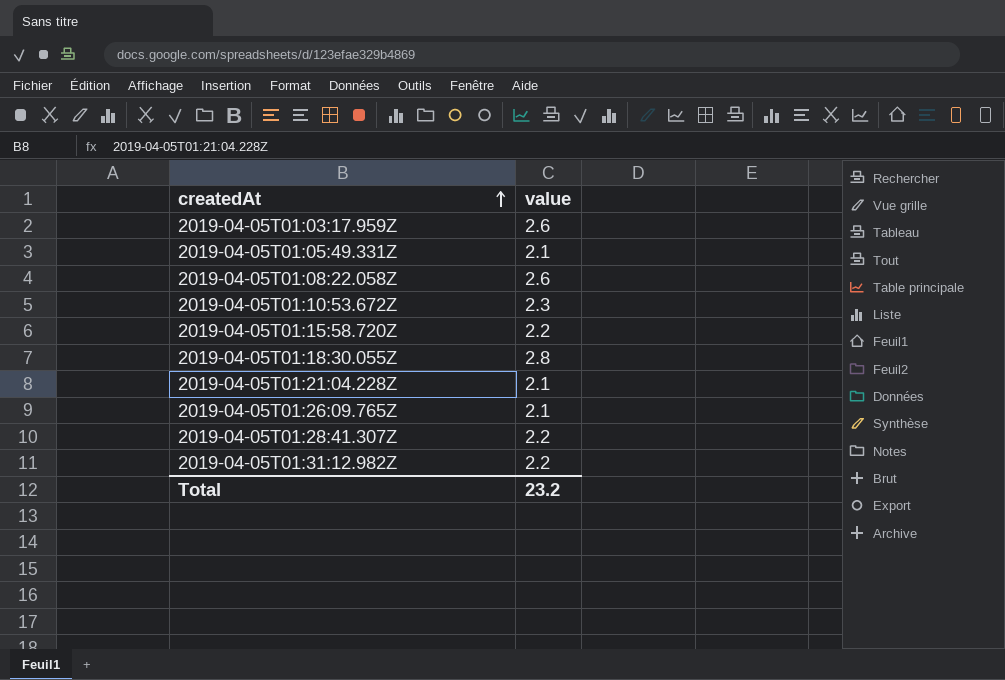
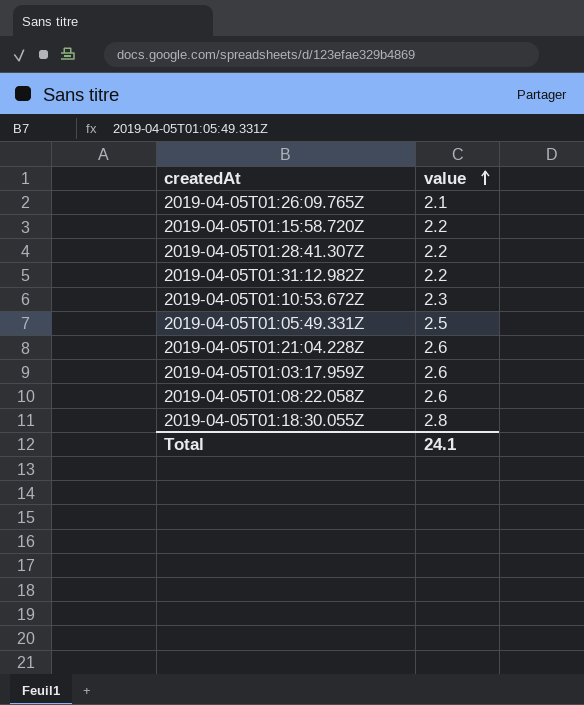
row order: createdAt ascending -> value ascending
2019-04-05T01:05:49.331Z | value: 2.1 -> 2.5
2019-04-05T01:21:04.228Z | value: 2.1 -> 2.6
Total | value: 23.2 -> 24.1

